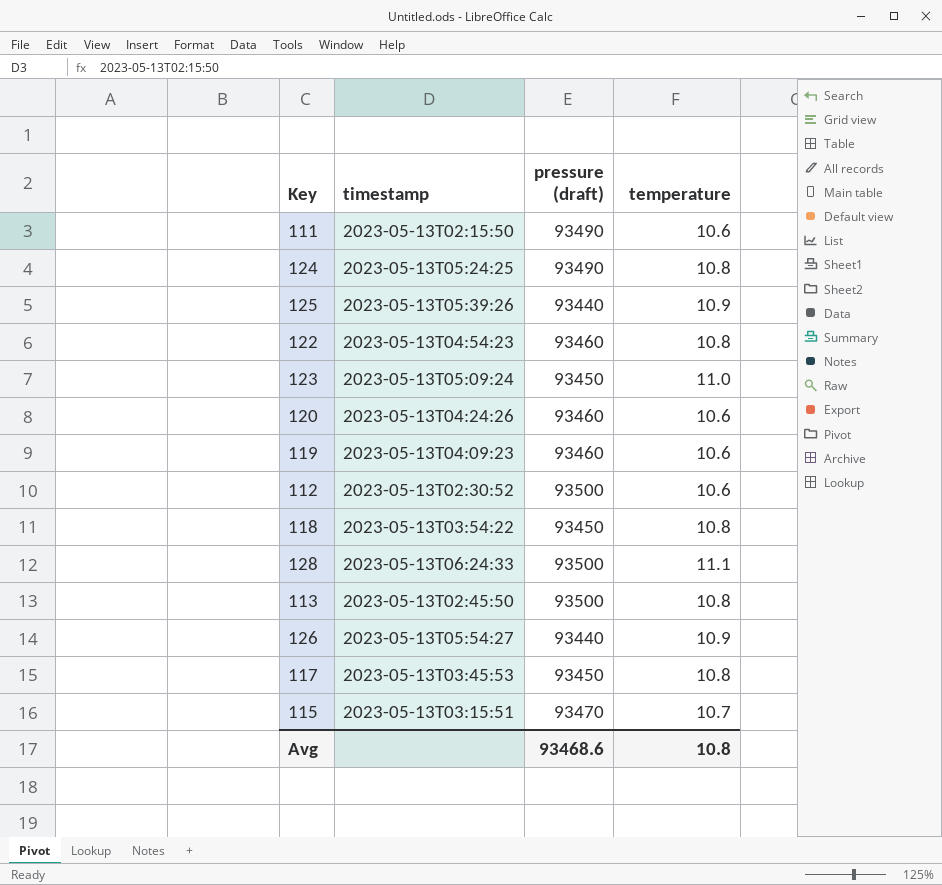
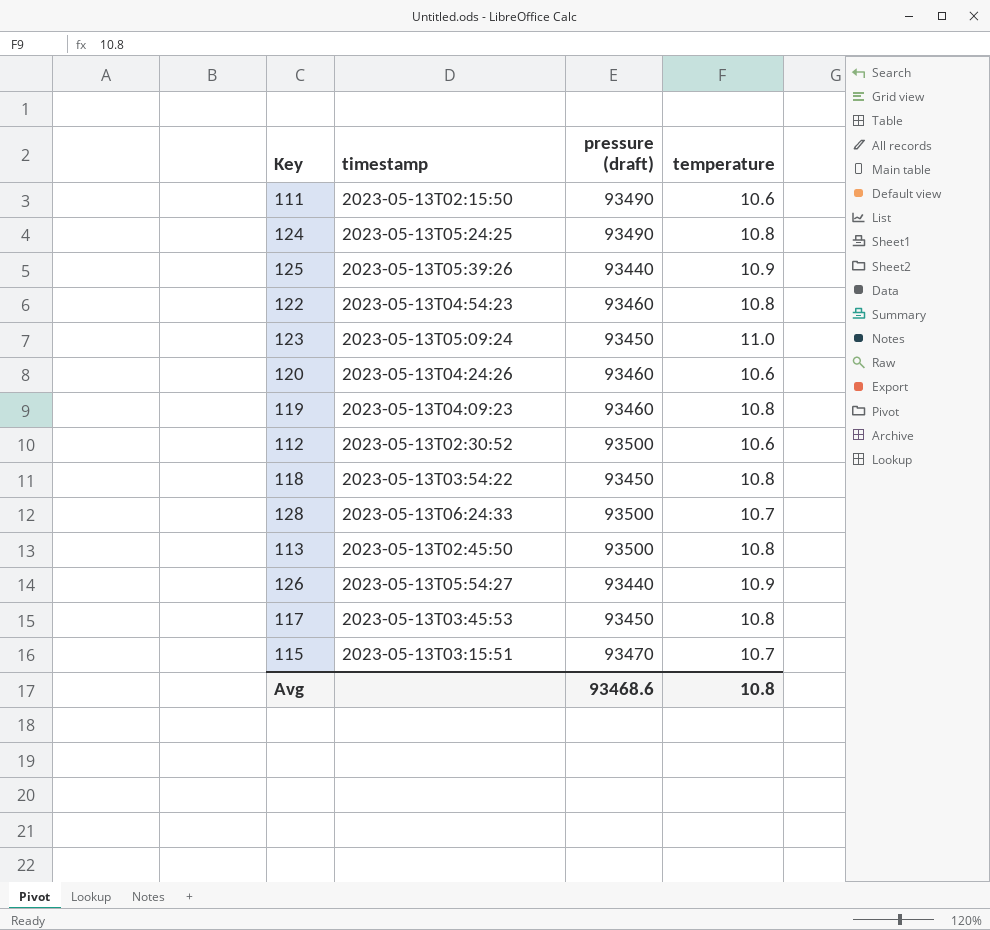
119 | temperature: 10.6 -> 10.8
128 | temperature: 11.1 -> 10.7

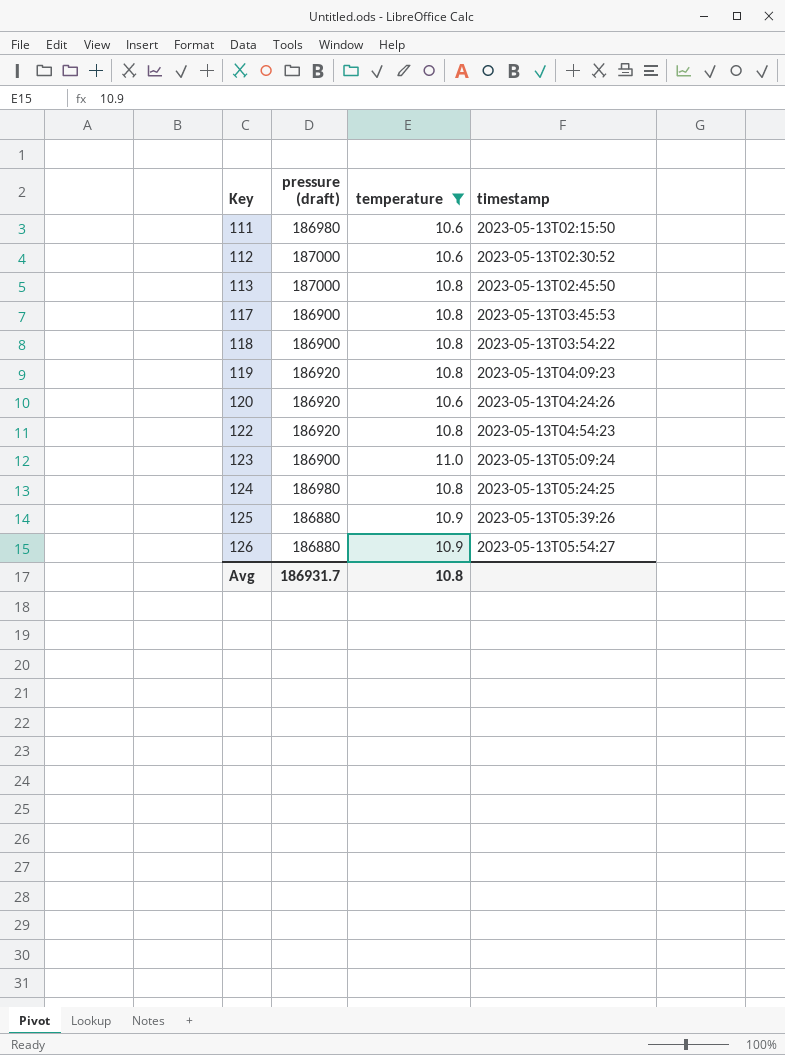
filter: none -> temperature != 10.7
row order: none -> Key ascending
column timestamp | position: 2 -> 4
111 | pressure (draft): 93490 -> 186980
112 | pressure (draft): 93500 -> 187000
113 | pressure (draft): 93500 -> 187000
117 | pressure (draft): 93450 -> 186900
118 | pressure (draft): 93450 -> 186900
119 | pressure (draft): 93460 -> 186920
120 | pressure (draft): 93460 -> 186920
122 | pressure (draft): 93460 -> 186920
123 | pressure (draft): 93450 -> 186900
124 | pressure (draft): 93490 -> 186980
125 | pressure (draft): 93440 -> 186880
126 | pressure (draft): 93440 -> 186880
Avg | pressure (draft): 93468.6 -> 186931.7

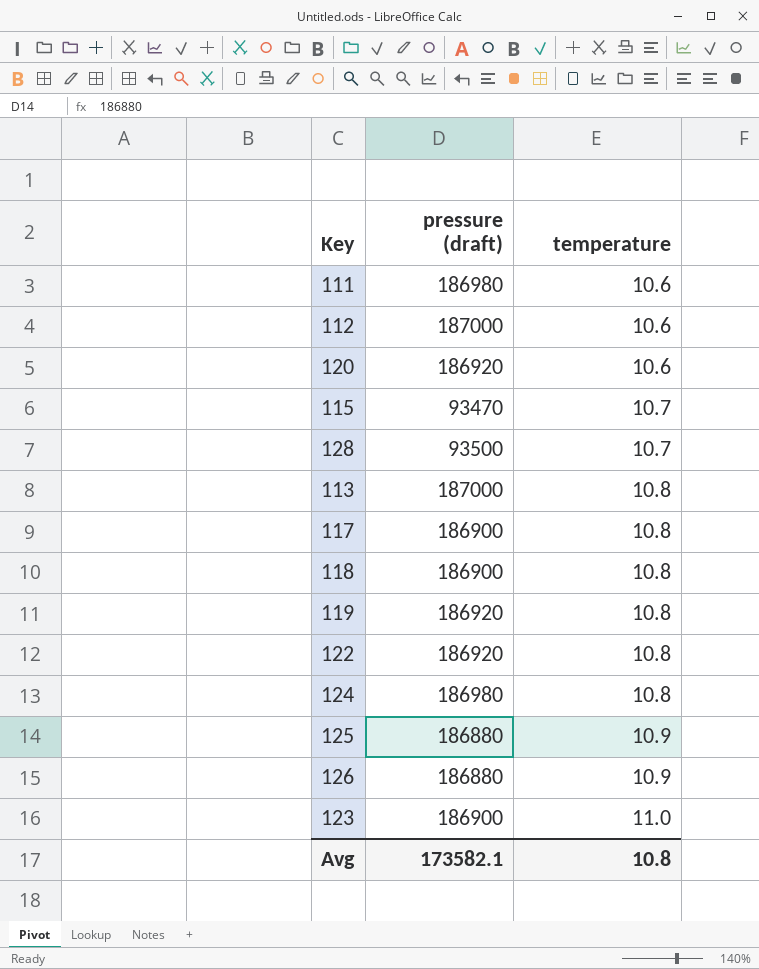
filter: temperature != 10.7 -> none
row order: Key ascending -> temperature ascending
column timestamp | position: 4 -> none
Avg | pressure (draft): 186931.7 -> 173582.1

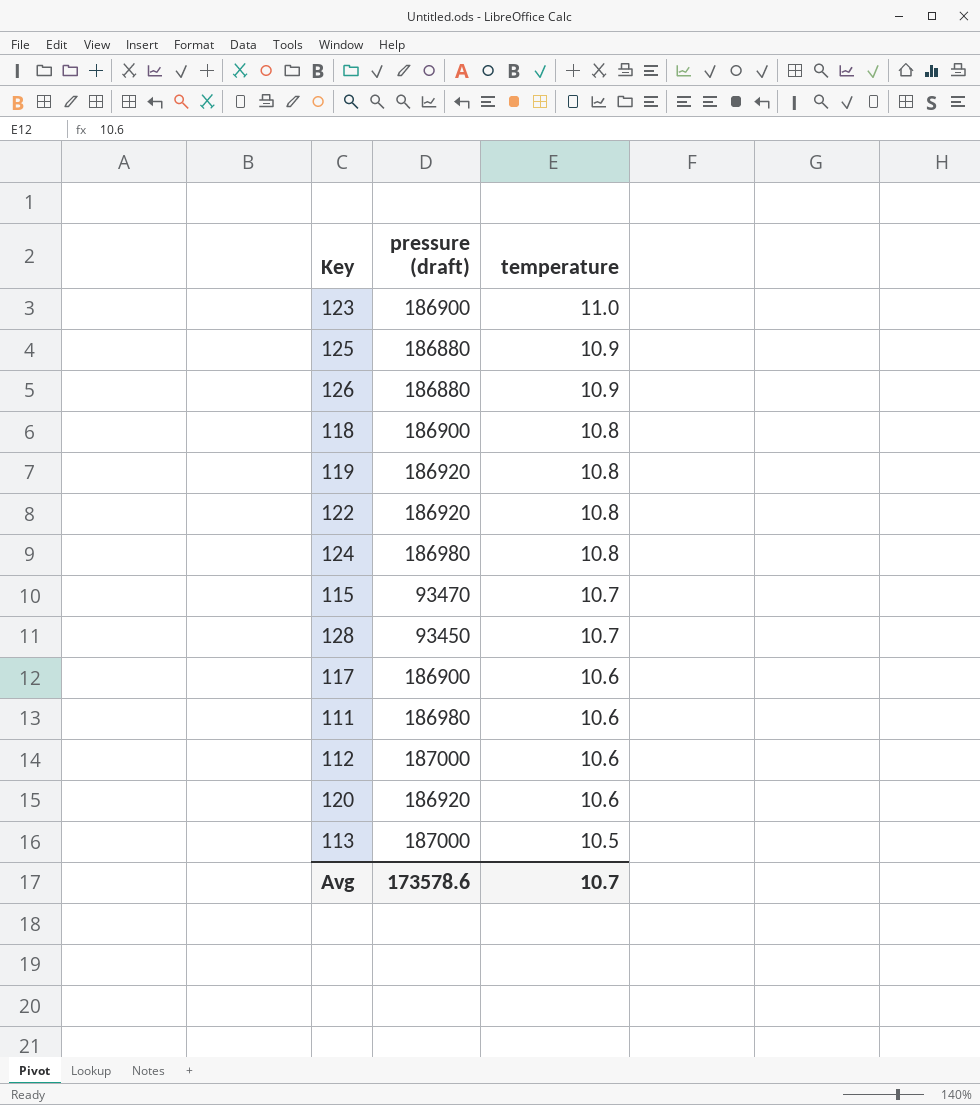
row order: temperature ascending -> temperature descending
128 | pressure (draft): 93500 -> 93450
117 | temperature: 10.8 -> 10.6
113 | temperature: 10.8 -> 10.5
Avg | pressure (draft): 173582.1 -> 173578.6
Avg | temperature: 10.8 -> 10.7

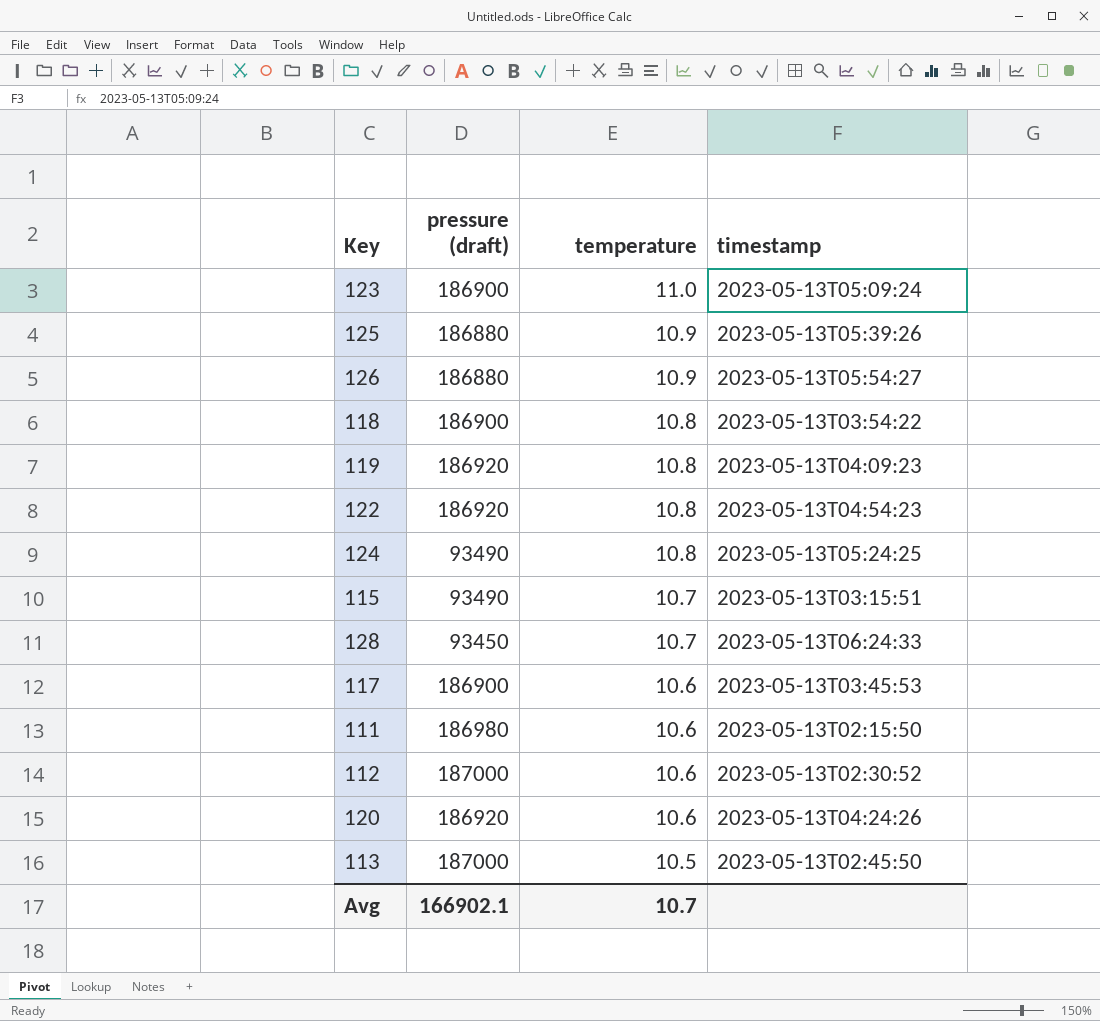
column timestamp | position: none -> 4
124 | pressure (draft): 186980 -> 93490
115 | pressure (draft): 93470 -> 93490
Avg | pressure (draft): 173578.6 -> 166902.1

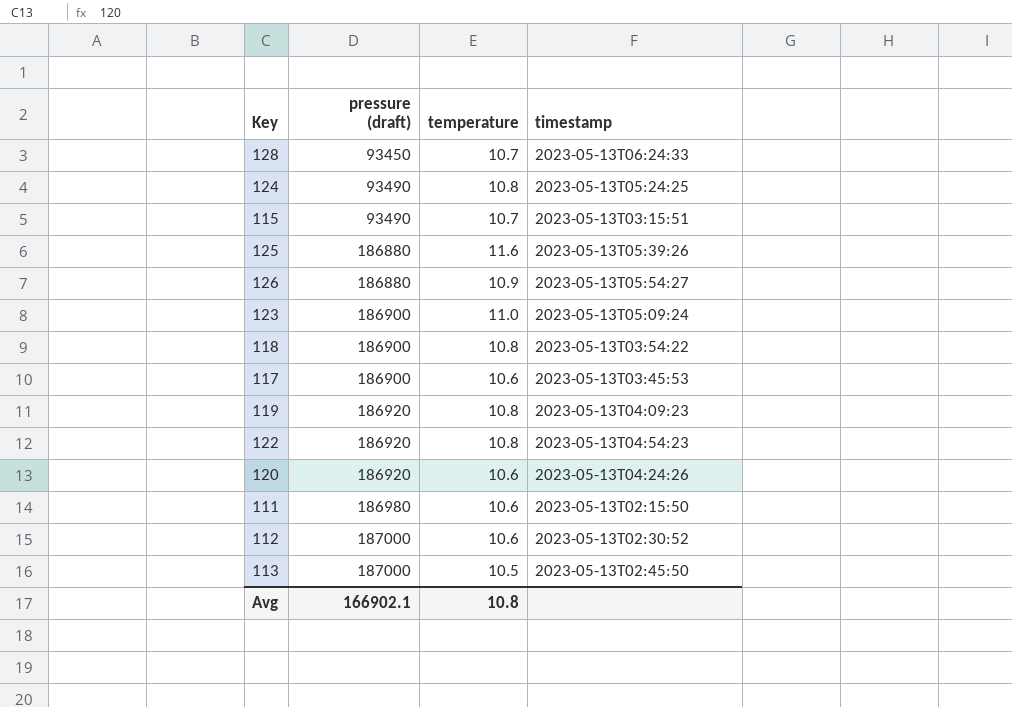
row order: temperature descending -> pressure (draft) ascending
125 | temperature: 10.9 -> 11.6
Avg | temperature: 10.7 -> 10.8

